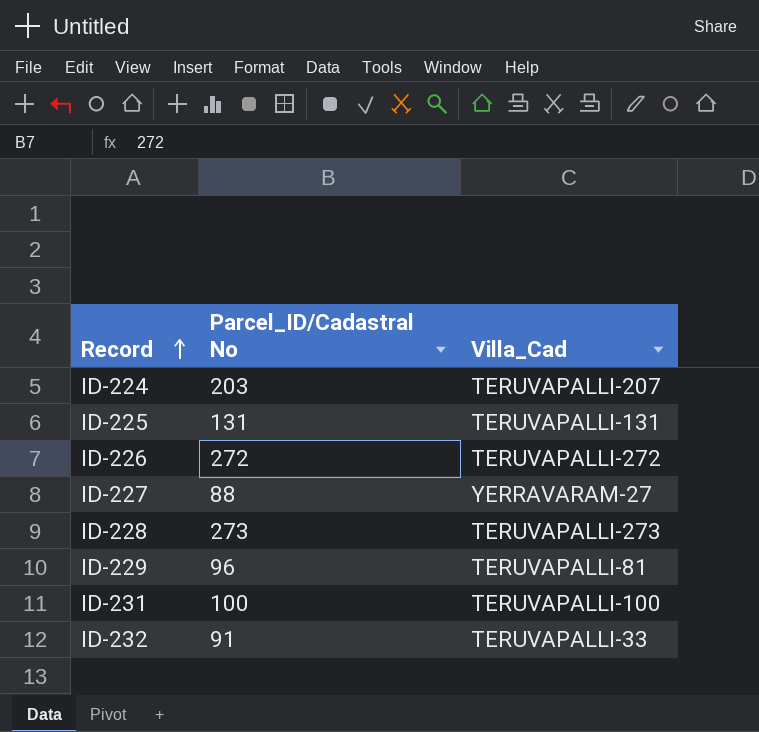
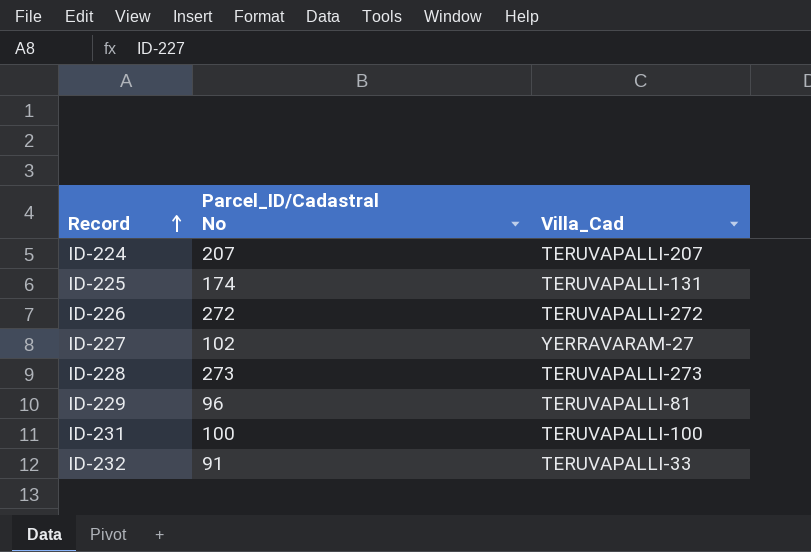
ID-224 | Parcel_ID/Cadastral No: 203 -> 207
ID-225 | Parcel_ID/Cadastral No: 131 -> 174
ID-227 | Parcel_ID/Cadastral No: 88 -> 102

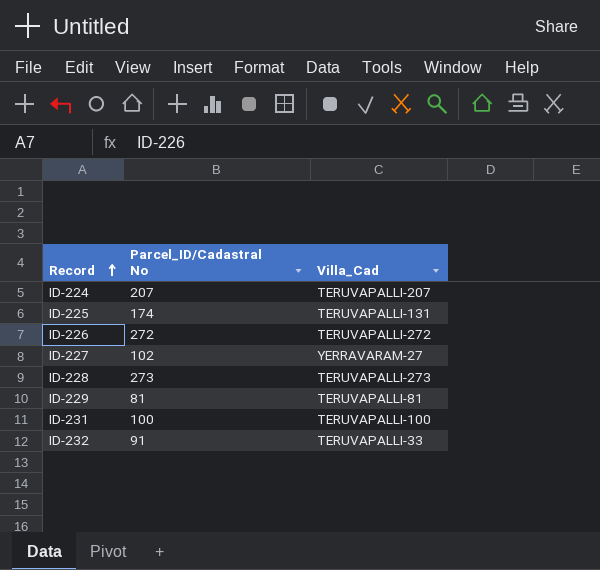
ID-229 | Parcel_ID/Cadastral No: 96 -> 81

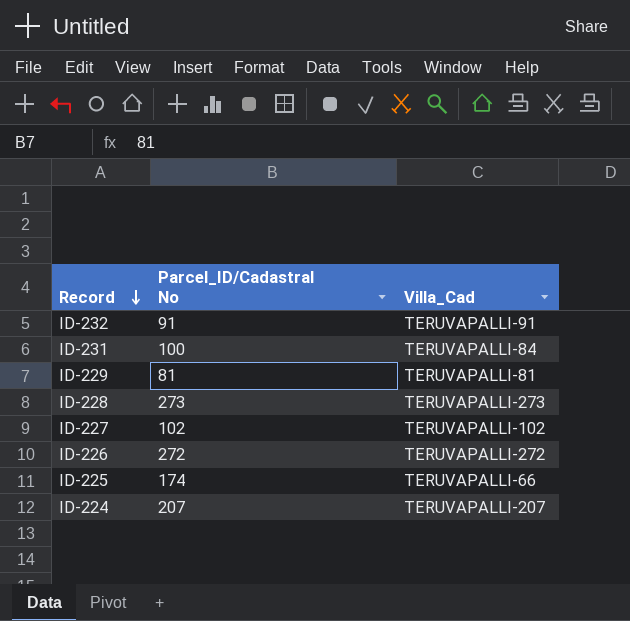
row order: Record ascending -> Record descending
ID-232 | Villa_Cad: TERUVAPALLI-33 -> TERUVAPALLI-91
ID-231 | Villa_Cad: TERUVAPALLI-100 -> TERUVAPALLI-84
ID-227 | Villa_Cad: YERRAVARAM-27 -> TERUVAPALLI-102
ID-225 | Villa_Cad: TERUVAPALLI-131 -> TERUVAPALLI-66

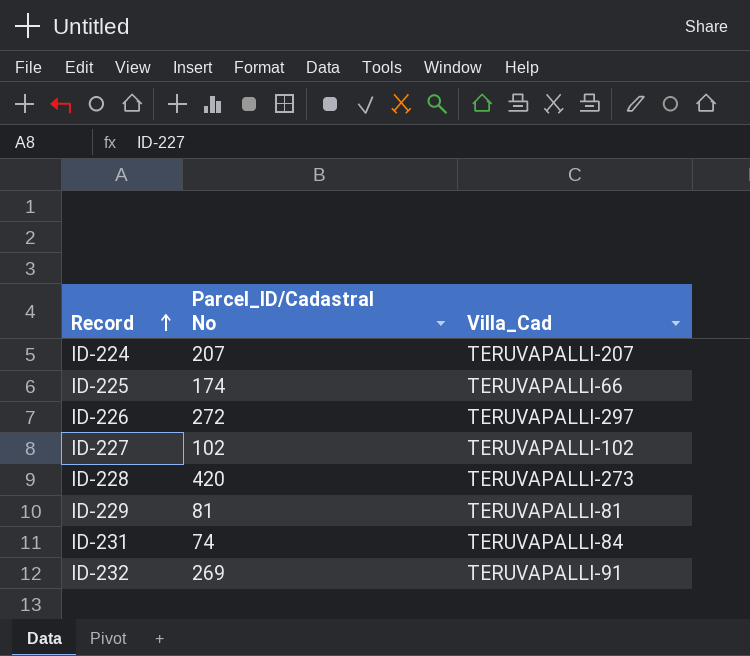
row order: Record descending -> Record ascending
ID-226 | Villa_Cad: TERUVAPALLI-272 -> TERUVAPALLI-297
ID-228 | Parcel_ID/Cadastral No: 273 -> 420
ID-231 | Parcel_ID/Cadastral No: 100 -> 74
ID-232 | Parcel_ID/Cadastral No: 91 -> 269

